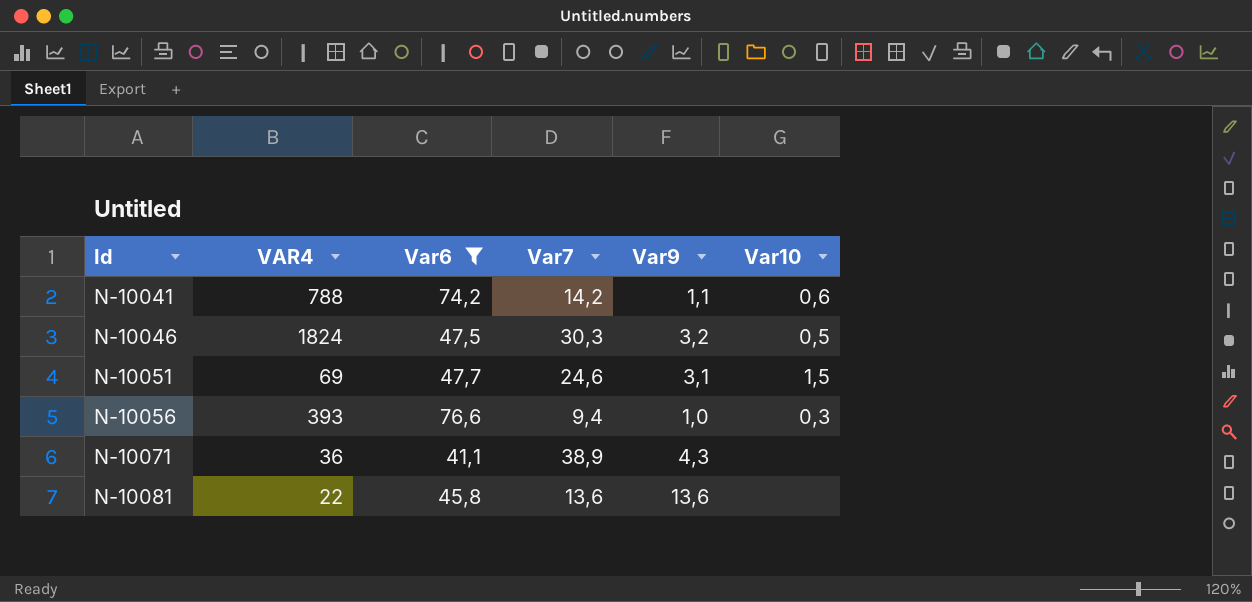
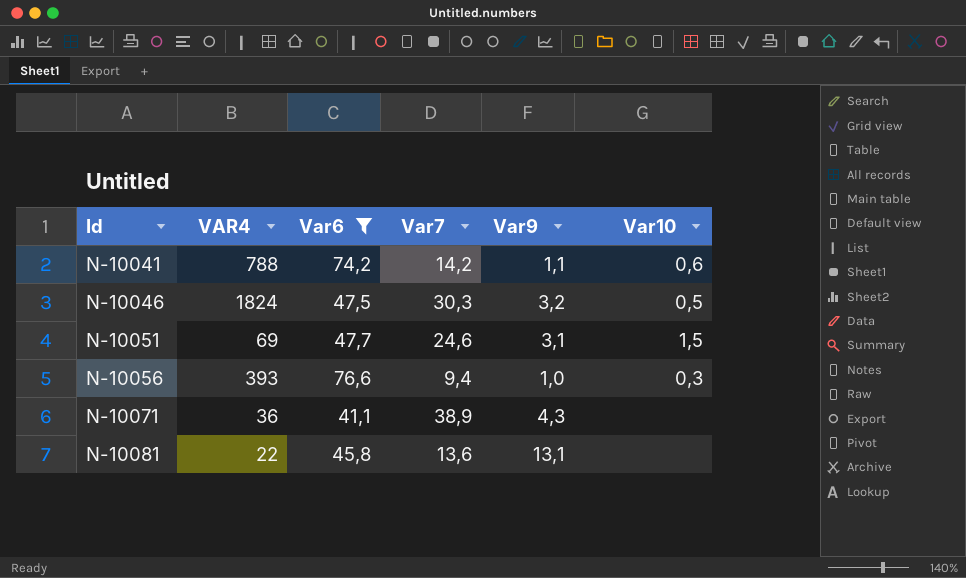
N-10081 | Var9: 13,6 -> 13,1

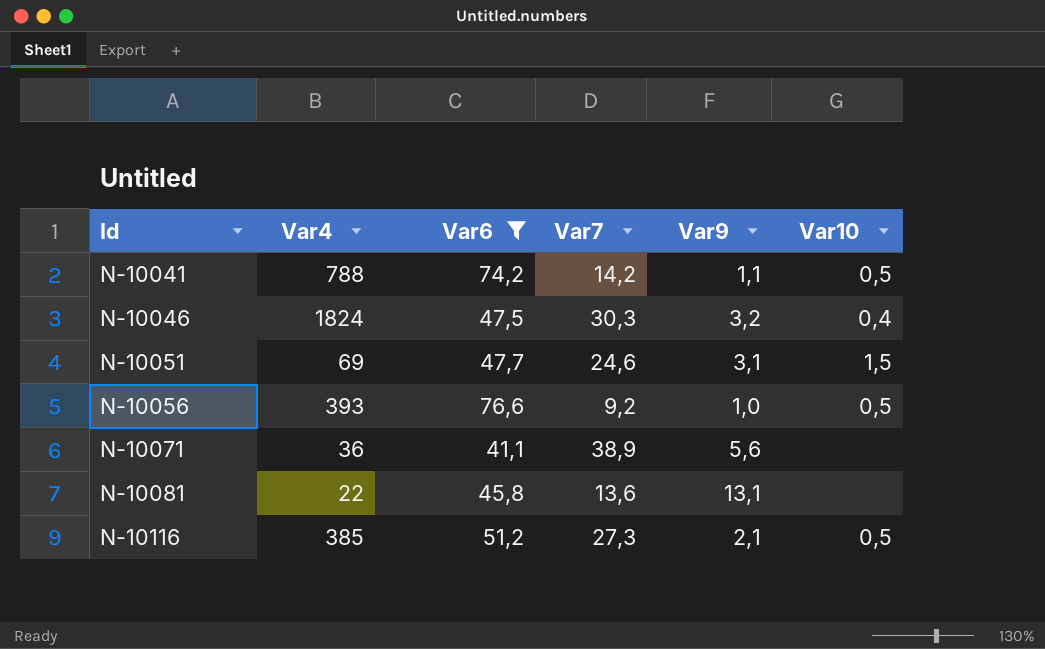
column name: VAR4 -> Var4
N-10041 | Var10: 0,6 -> 0,5
N-10046 | Var10: 0,5 -> 0,4
N-10056 | Var7: 9,4 -> 9,2
N-10056 | Var10: 0,3 -> 0,5
N-10071 | Var9: 4,3 -> 5,6
row N-10116: none -> 385 | 51,2 | 27,3 | 2,1 | 0,5

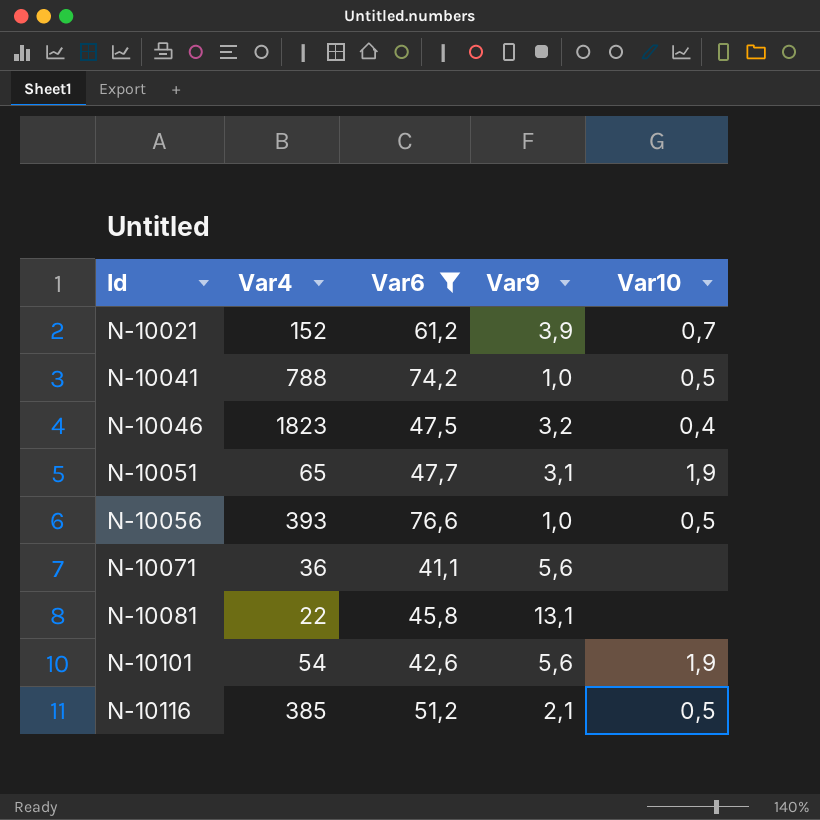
column Var7 | position: 4 -> none
row N-10021: none -> 152 | 61,2 | 3,9 | 0,7
N-10041 | Var9: 1,1 -> 1,0
N-10046 | Var4: 1824 -> 1823
N-10051 | Var4: 69 -> 65
N-10051 | Var10: 1,5 -> 1,9
row N-10101: none -> 54 | 42,6 | 5,6 | 1,9

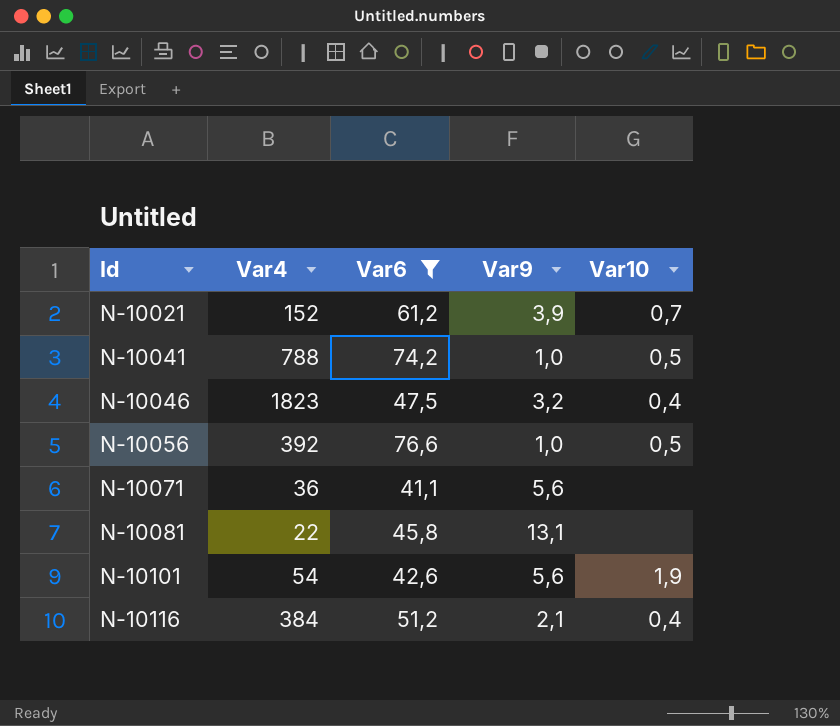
row N-10051: 65 | 47,7 | 3,1 | 1,9 -> none
N-10056 | Var4: 393 -> 392
N-10116 | Var4: 385 -> 384
N-10116 | Var10: 0,5 -> 0,4

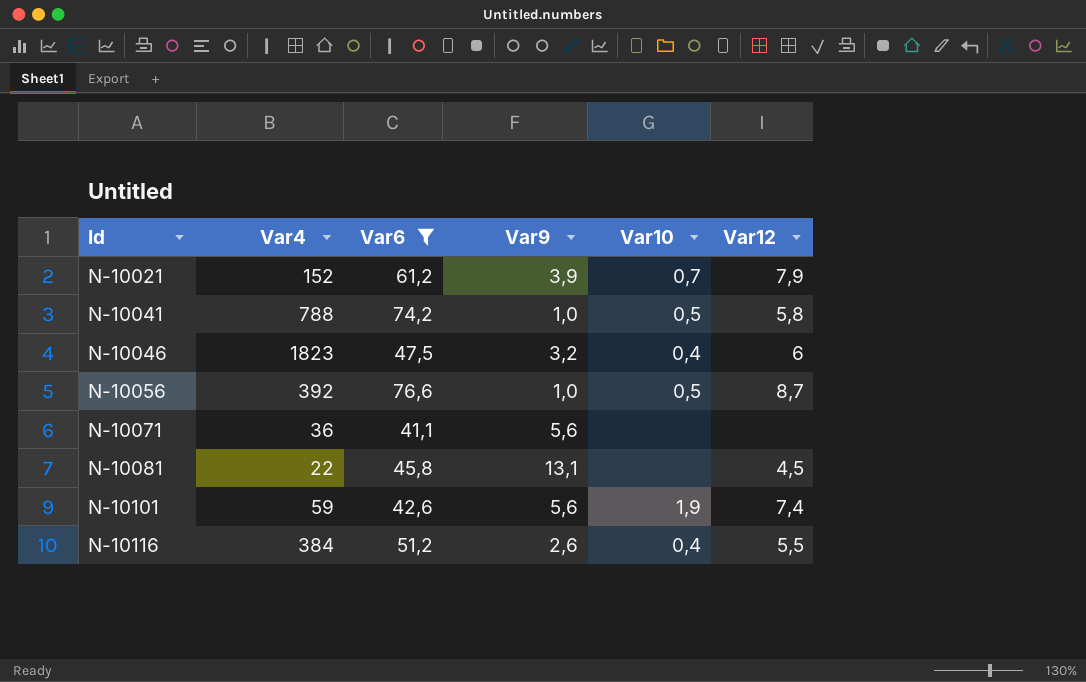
column Var12 | position: none -> 6
N-10101 | Var4: 54 -> 59
N-10116 | Var9: 2,1 -> 2,6

